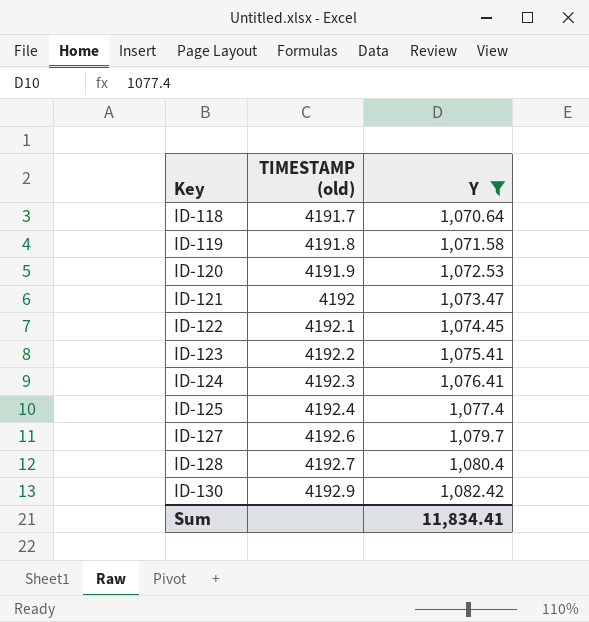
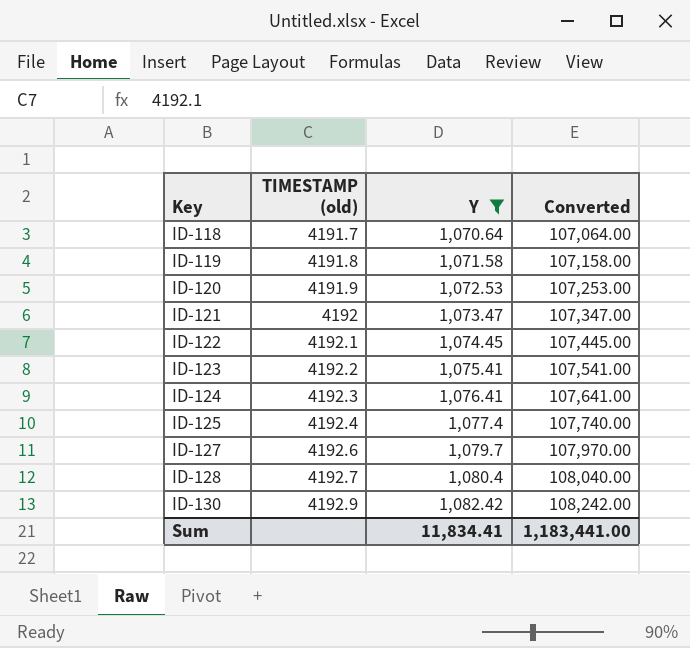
column Converted | formula: none -> [Y] * 100

